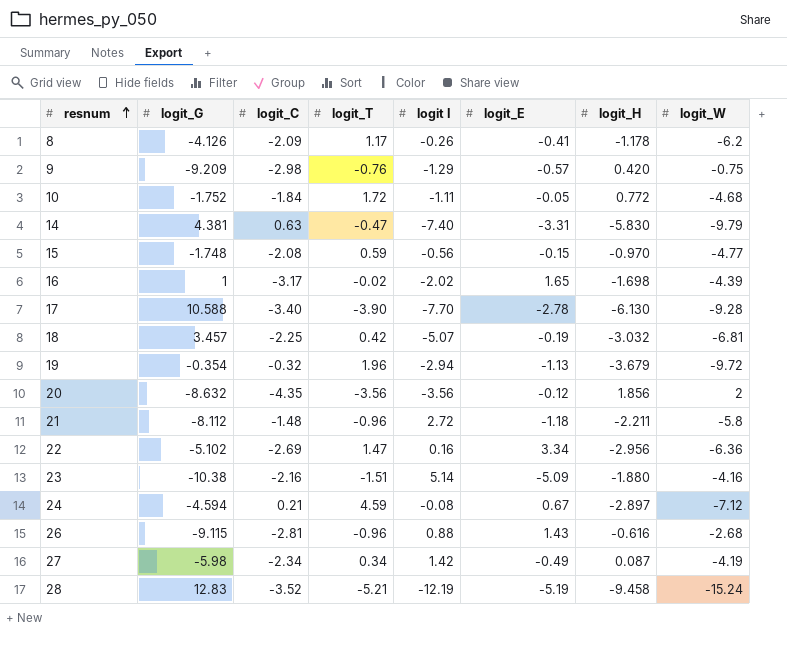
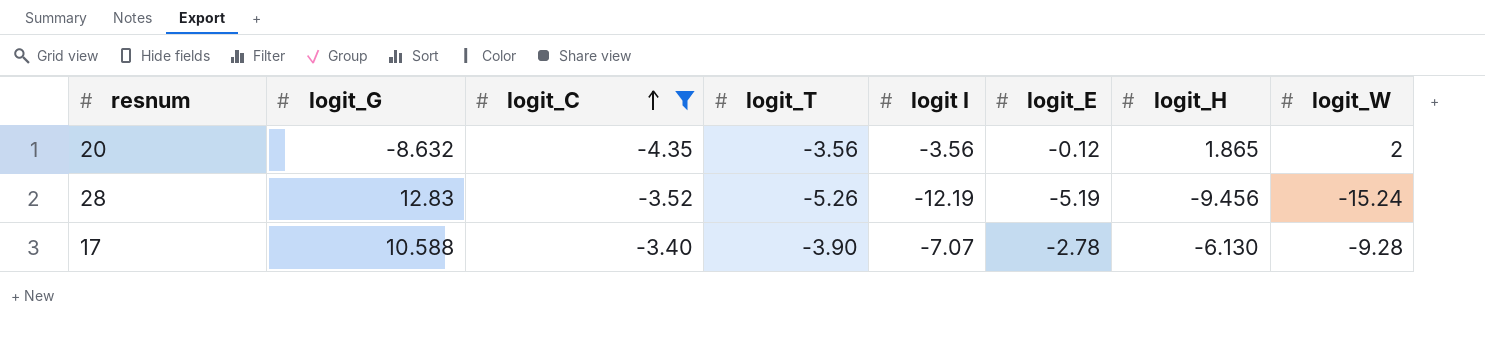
filter: none -> logit_C <= -3.40
row order: resnum ascending -> logit_C ascending
20 | logit_H: 1.856 -> 1.865
28 | logit_T: -5.21 -> -5.26
28 | logit_H: -9.458 -> -9.456
17 | logit I: -7.70 -> -7.07

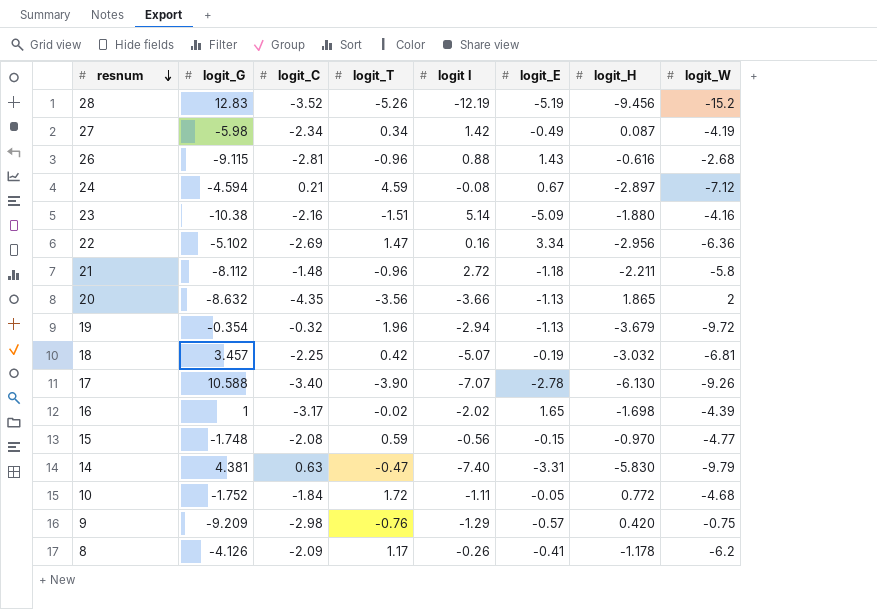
filter: logit_C <= -3.40 -> none
row order: logit_C ascending -> resnum descending
28 | logit_W: -15.24 -> -15.2
20 | logit I: -3.56 -> -3.66
20 | logit_E: -0.12 -> -1.13
17 | logit_W: -9.28 -> -9.26

